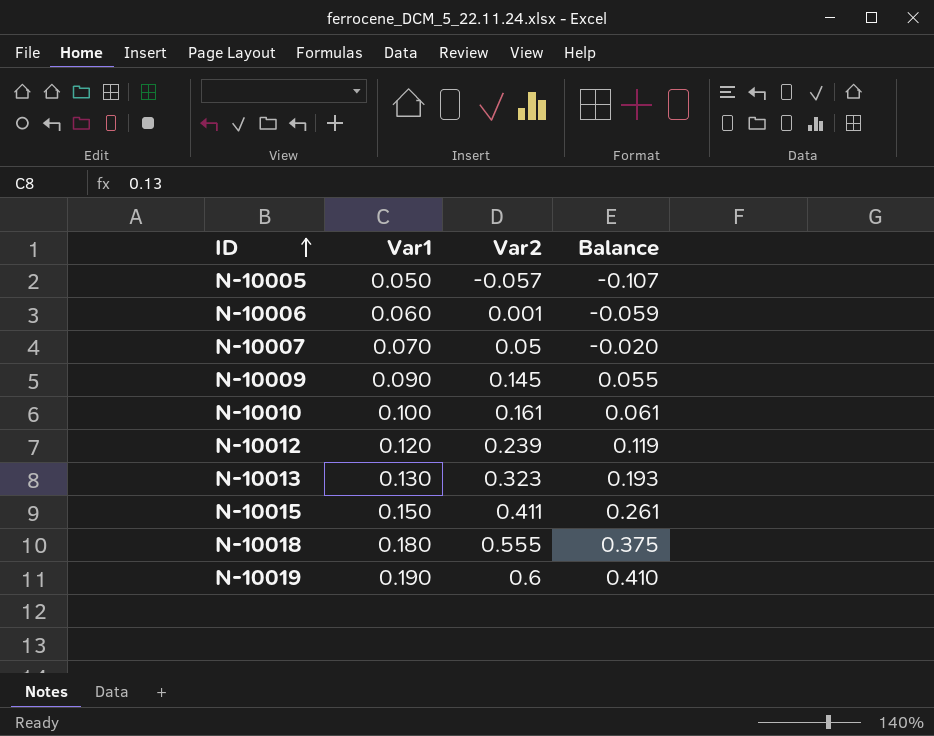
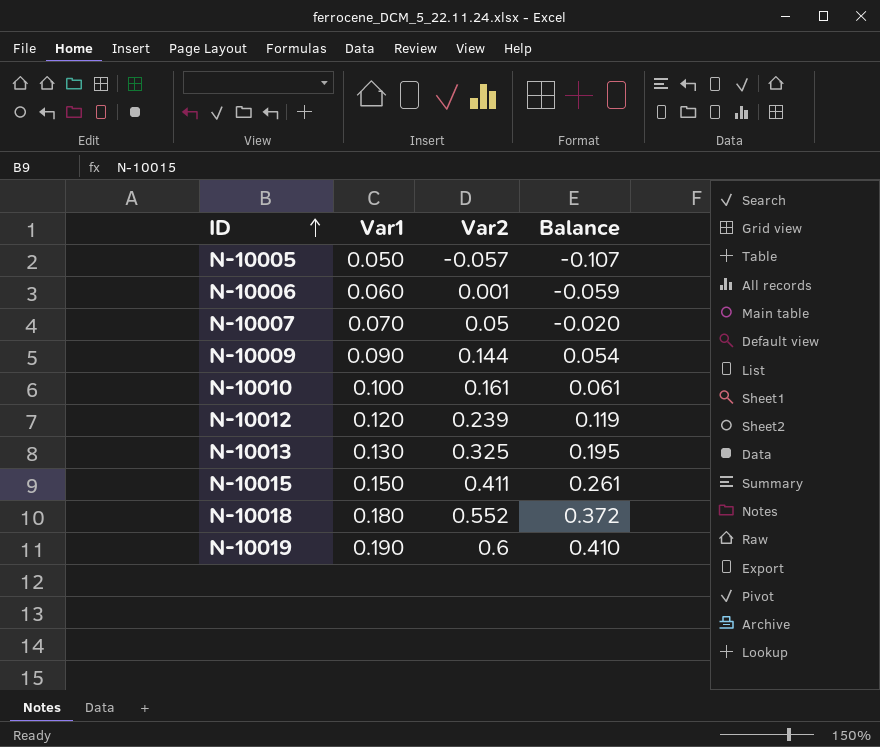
N-10009 | Var2: 0.145 -> 0.144
N-10009 | Balance: 0.055 -> 0.054
N-10013 | Var2: 0.323 -> 0.325
N-10013 | Balance: 0.193 -> 0.195
N-10018 | Var2: 0.555 -> 0.552
N-10018 | Balance: 0.375 -> 0.372

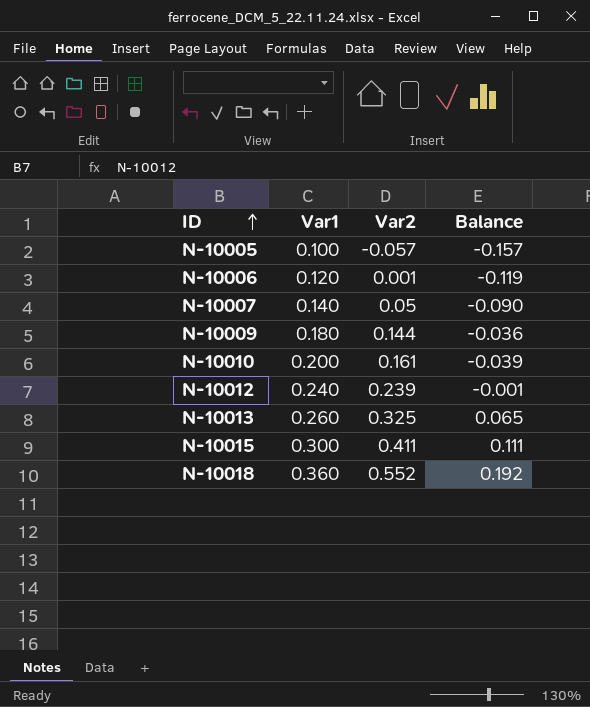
row N-10019: 0.190 | 0.6 | 0.410 -> none
N-10005 | Var1: 0.050 -> 0.100
N-10005 | Balance: -0.107 -> -0.157
N-10006 | Var1: 0.060 -> 0.120
N-10006 | Balance: -0.059 -> -0.119
N-10007 | Var1: 0.070 -> 0.140
N-10007 | Balance: -0.020 -> -0.090
N-10009 | Var1: 0.090 -> 0.180
N-10009 | Balance: 0.054 -> -0.036
N-10010 | Var1: 0.100 -> 0.200
N-10010 | Balance: 0.061 -> -0.039
N-10012 | Var1: 0.120 -> 0.240
N-10012 | Balance: 0.119 -> -0.001
N-10013 | Var1: 0.130 -> 0.260
N-10013 | Balance: 0.195 -> 0.065
N-10015 | Var1: 0.150 -> 0.300
N-10015 | Balance: 0.261 -> 0.111
N-10018 | Var1: 0.180 -> 0.360
N-10018 | Balance: 0.372 -> 0.192

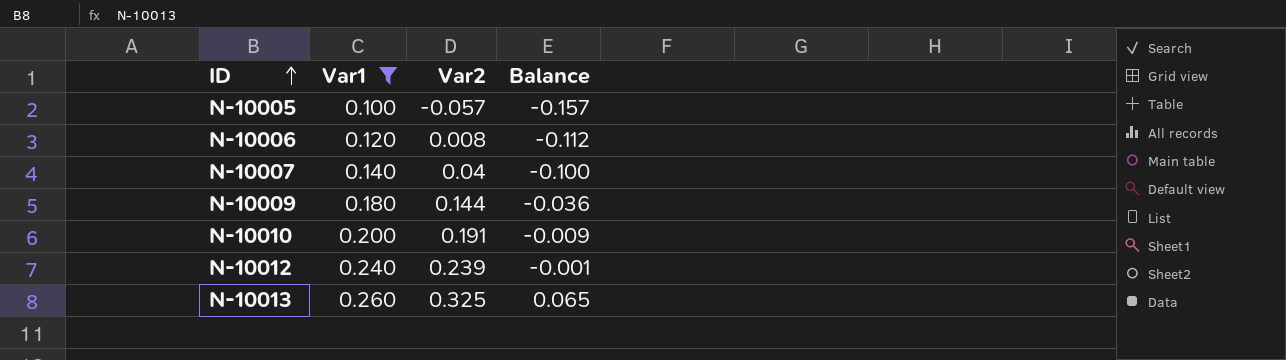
filter: none -> Var1 <= 0.260
N-10006 | Var2: 0.001 -> 0.008
N-10006 | Balance: -0.119 -> -0.112
N-10007 | Var2: 0.05 -> 0.04
N-10007 | Balance: -0.090 -> -0.100
N-10010 | Var2: 0.161 -> 0.191
N-10010 | Balance: -0.039 -> -0.009

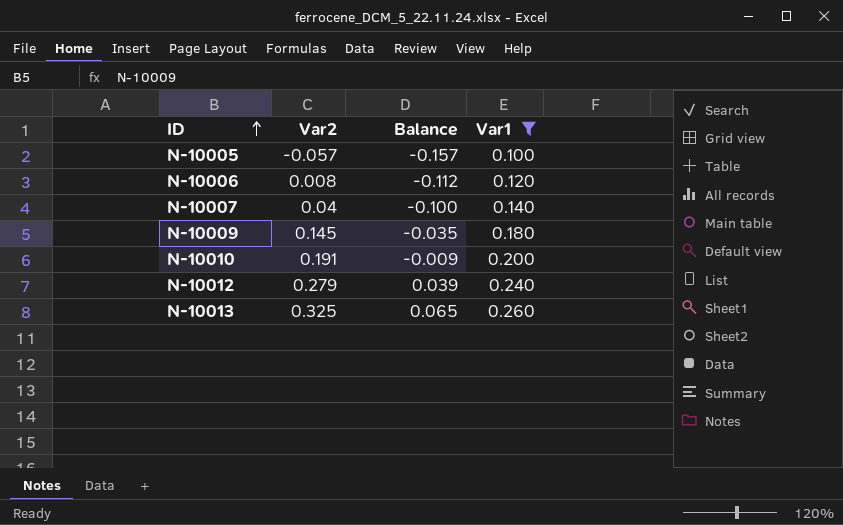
column Var1 | position: 2 -> 4
N-10009 | Var2: 0.144 -> 0.145
N-10009 | Balance: -0.036 -> -0.035
N-10012 | Var2: 0.239 -> 0.279
N-10012 | Balance: -0.001 -> 0.039

